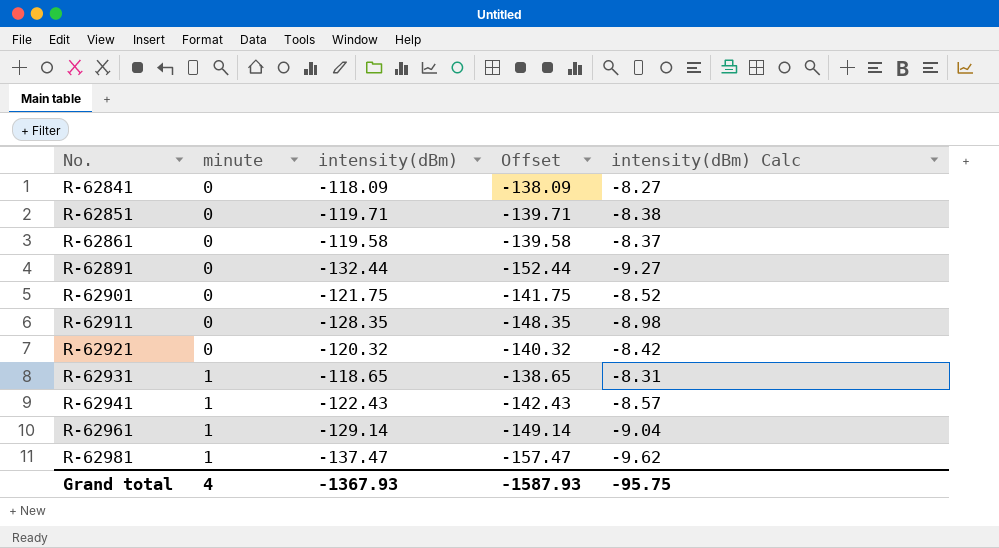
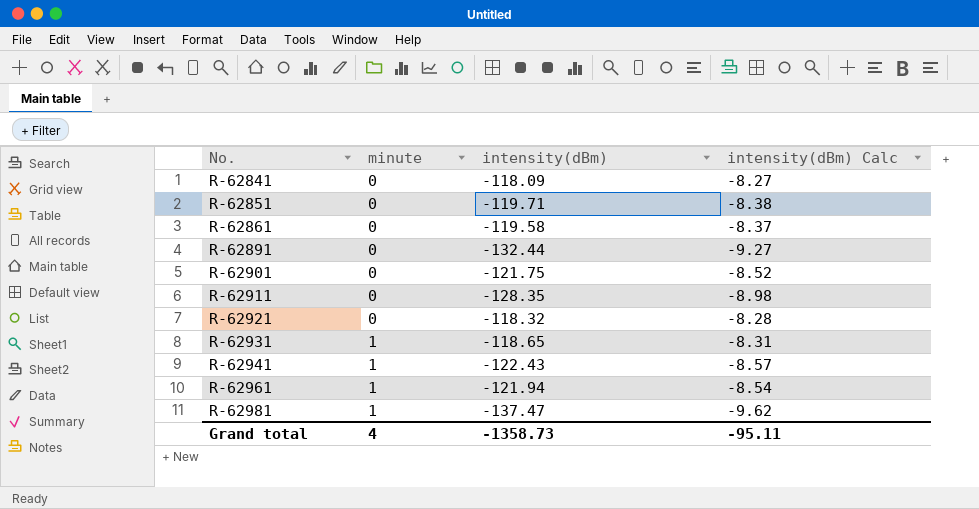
column Offset | formula: [intensity(dBm)] - 20 -> none
R-62921 | intensity(dBm): -120.32 -> -118.32
R-62921 | intensity(dBm) Calc: -8.42 -> -8.28
R-62961 | intensity(dBm): -129.14 -> -121.94
R-62961 | intensity(dBm) Calc: -9.04 -> -8.54
Grand total | intensity(dBm): -1367.93 -> -1358.73
Grand total | intensity(dBm) Calc: -95.75 -> -95.11

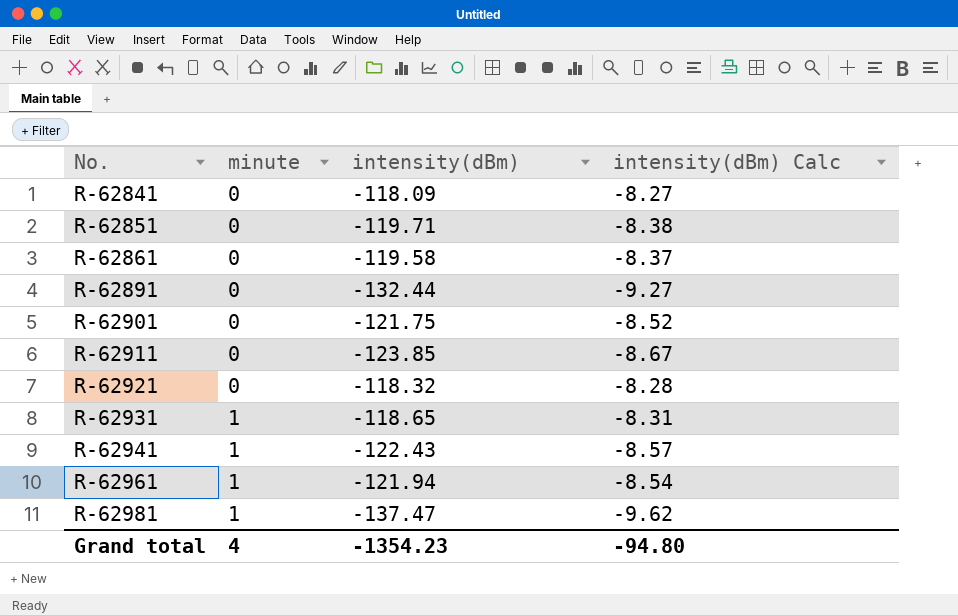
R-62911 | intensity(dBm): -128.35 -> -123.85
R-62911 | intensity(dBm) Calc: -8.98 -> -8.67
Grand total | intensity(dBm): -1358.73 -> -1354.23
Grand total | intensity(dBm) Calc: -95.11 -> -94.80

